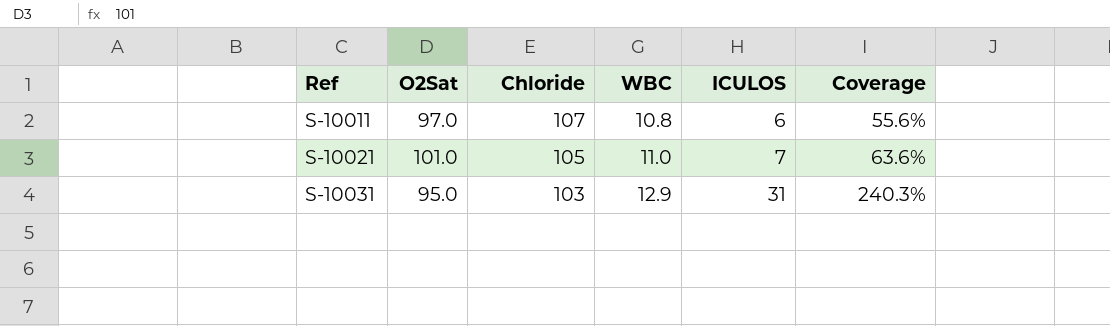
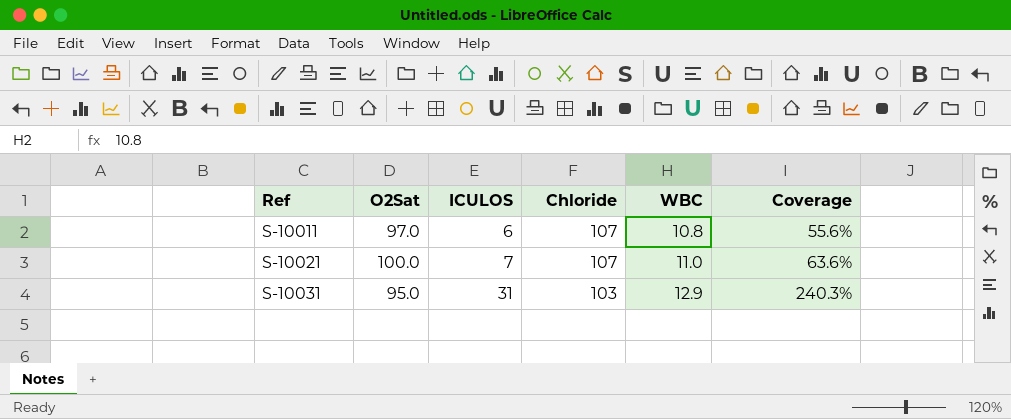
column ICULOS | position: 5 -> 3
S-10021 | O2Sat: 101.0 -> 100.0
S-10021 | Chloride: 105 -> 107

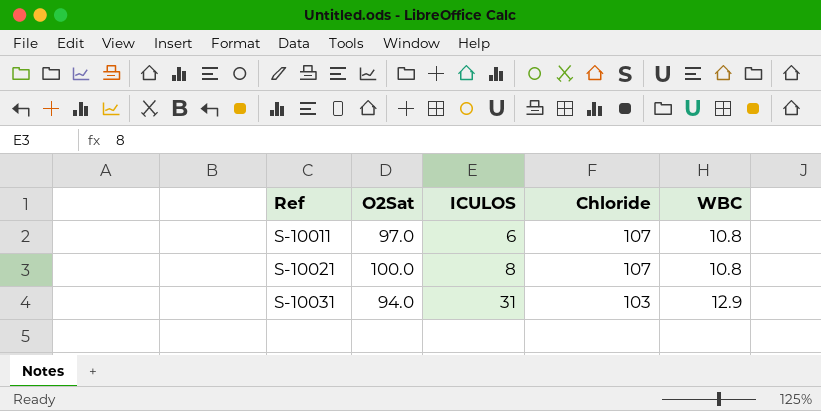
column Coverage | formula: [ICULOS] / [WBC] -> none
S-10021 | ICULOS: 7 -> 8
S-10021 | WBC: 11.0 -> 10.8
S-10031 | O2Sat: 95.0 -> 94.0

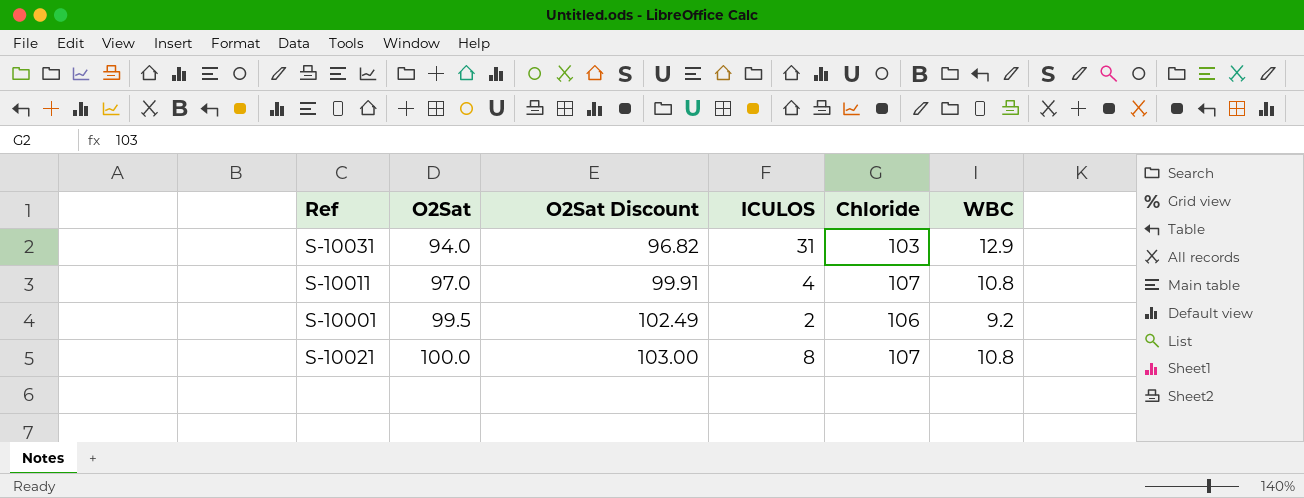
row order: Ref ascending -> O2Sat ascending
column O2Sat Discount | formula: none -> [O2Sat] * 1.03
S-10011 | ICULOS: 6 -> 4
row S-10001: none -> 99.5 | 102.49 | 2 | 106 | 9.2

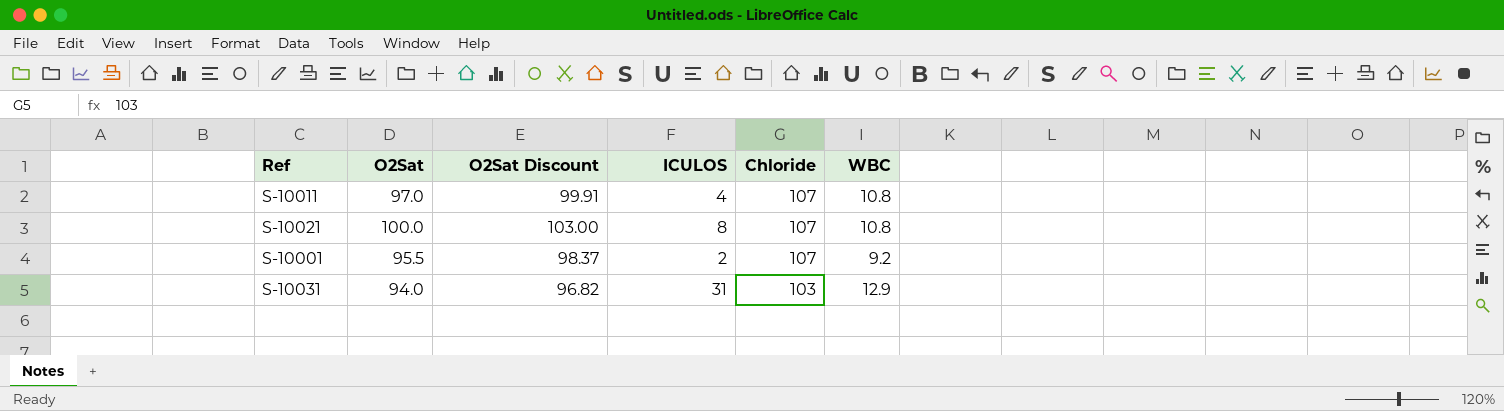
row order: O2Sat ascending -> Chloride descending
S-10001 | O2Sat: 99.5 -> 95.5
S-10001 | O2Sat Discount: 102.49 -> 98.37
S-10001 | Chloride: 106 -> 107

